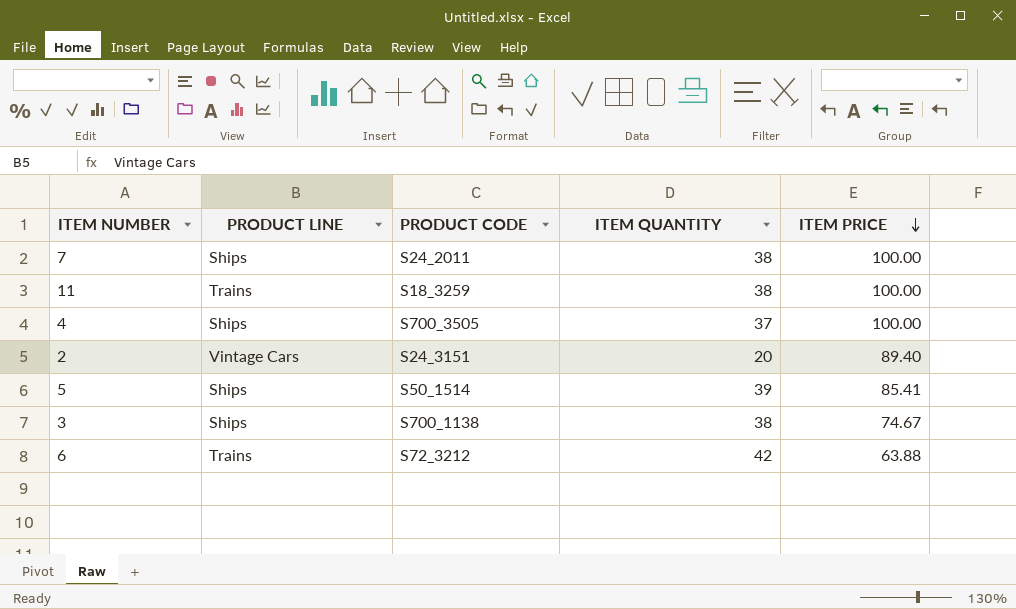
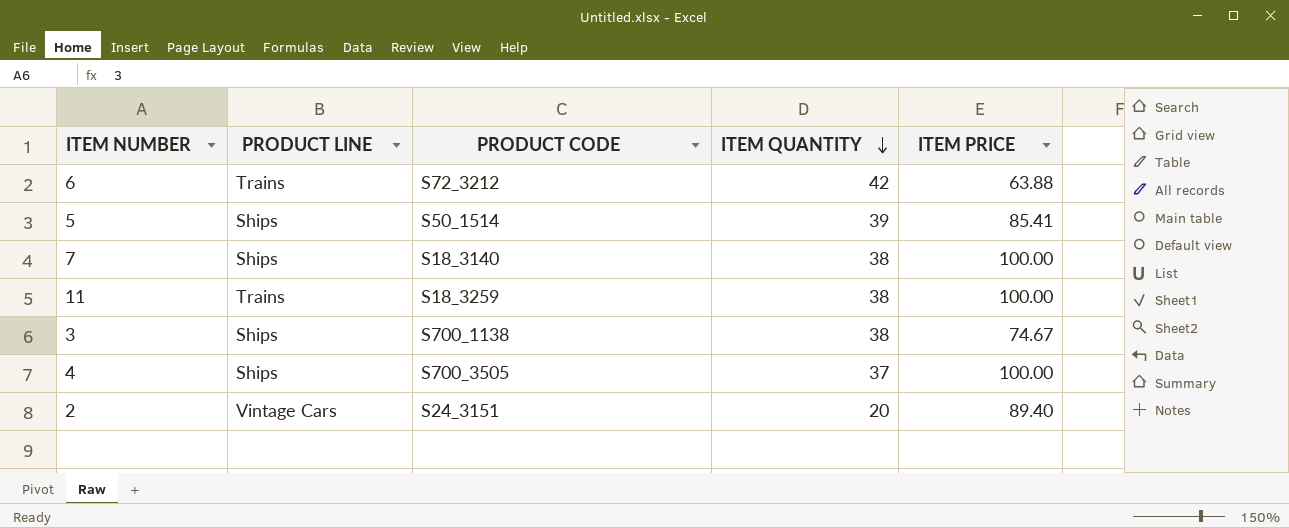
row order: ITEM PRICE descending -> ITEM QUANTITY descending
7 | PRODUCT CODE: S24_2011 -> S18_3140

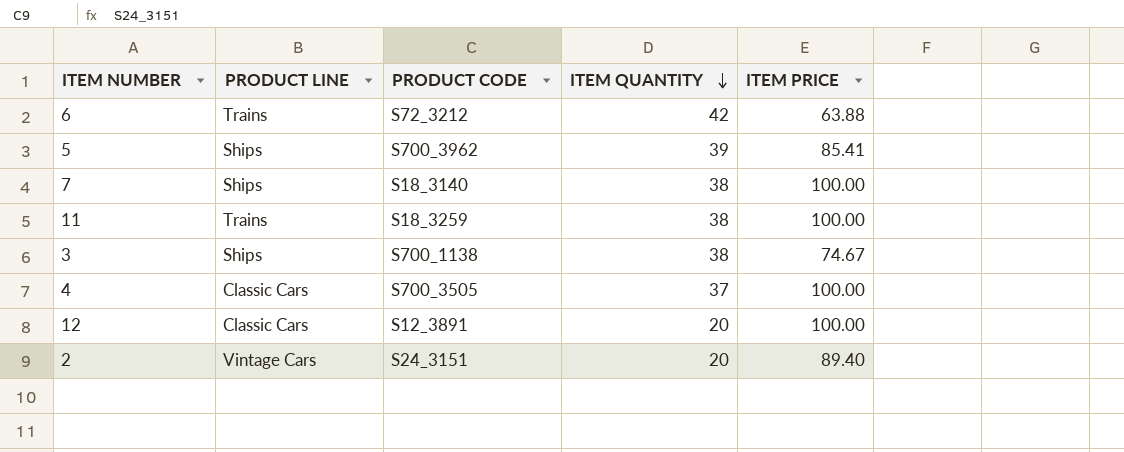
5 | PRODUCT CODE: S50_1514 -> S700_3962
4 | PRODUCT LINE: Ships -> Classic Cars
row 12: none -> Classic Cars | S12_3891 | 20 | 100.00

